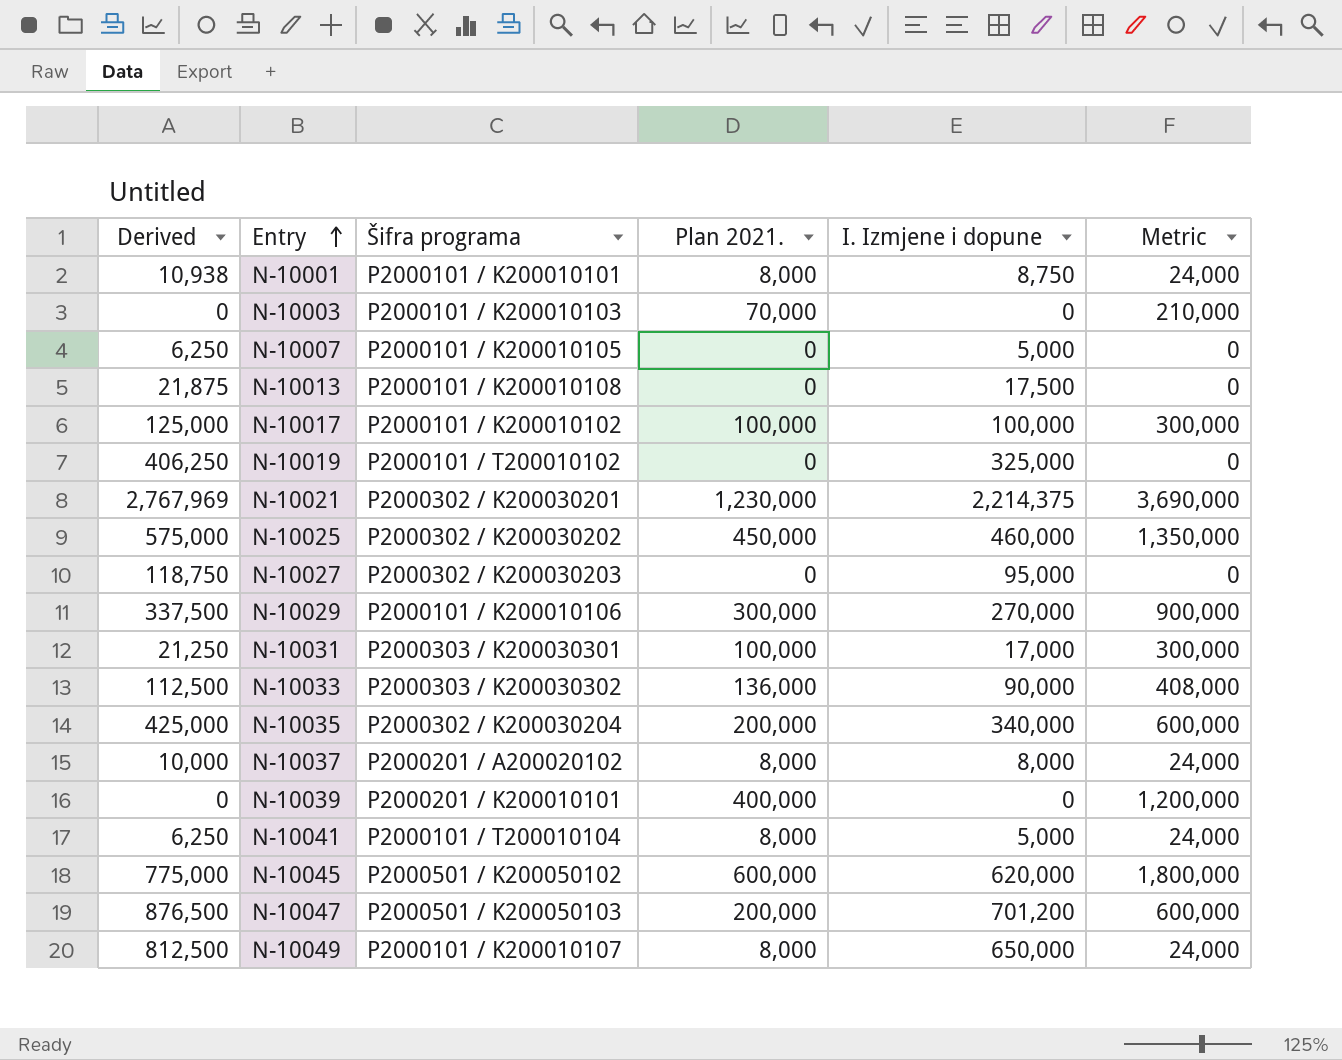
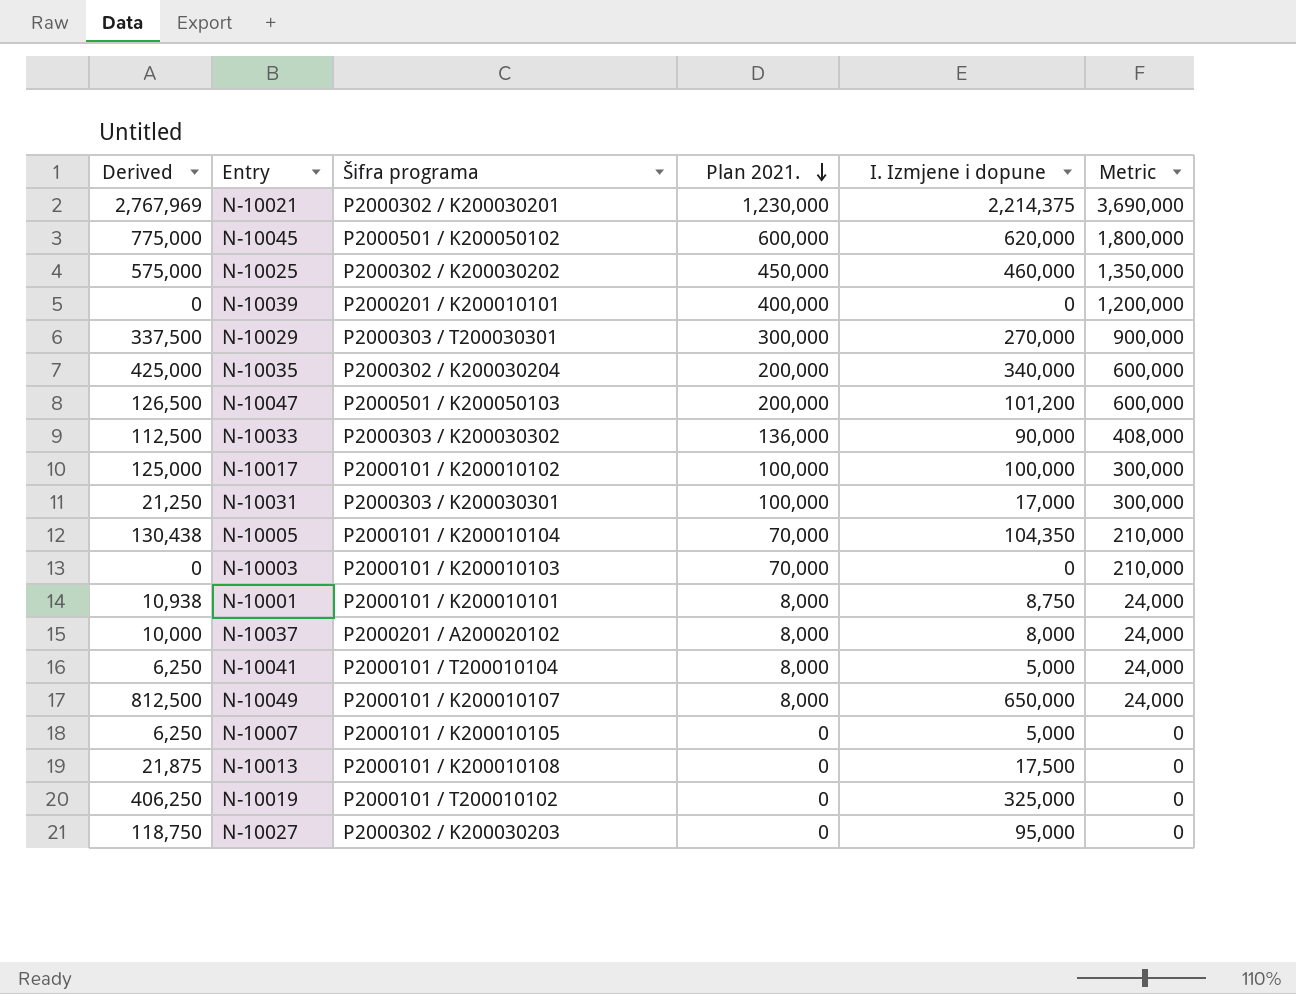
row order: Entry ascending -> Plan 2021. descending
N-10029 | Šifra programa: P2000101 / K200010106 -> P2000303 / T200030301
N-10047 | Derived: 876,500 -> 126,500
N-10047 | I. Izmjene i dopune: 701,200 -> 101,200
row N-10005: none -> 130,438 | P2000101 / K200010104 | 70,000 | 104,350 | 210,000

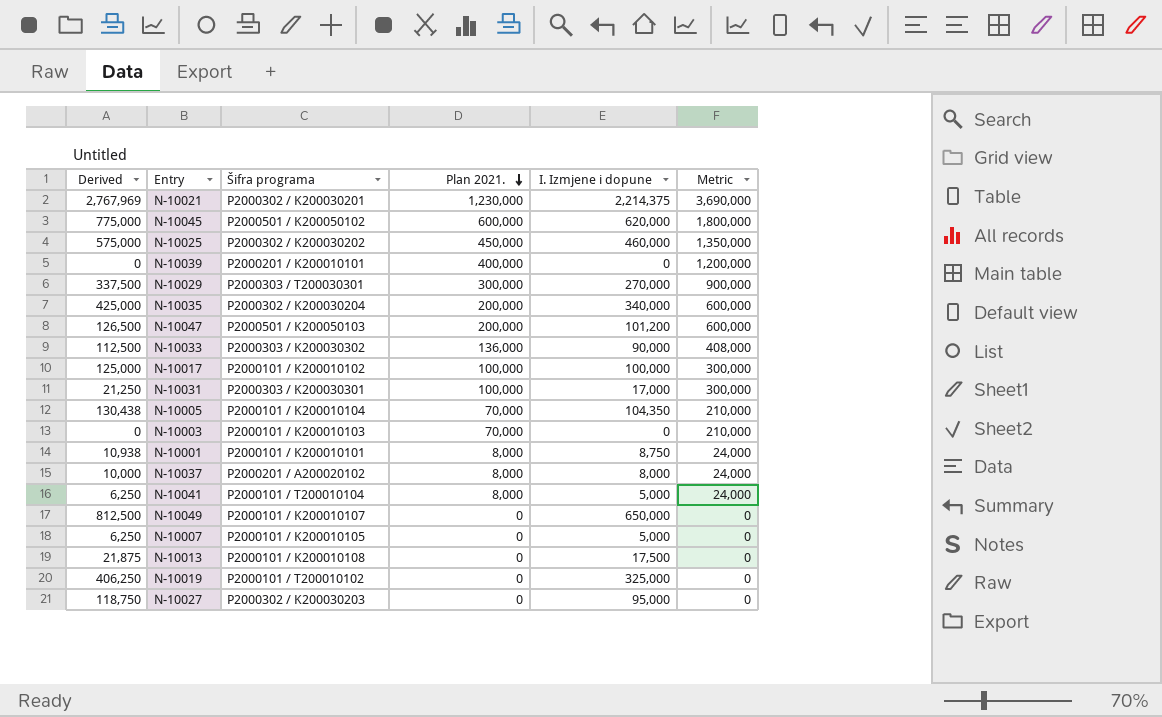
N-10049 | Plan 2021.: 8,000 -> 0
N-10049 | Metric: 24,000 -> 0

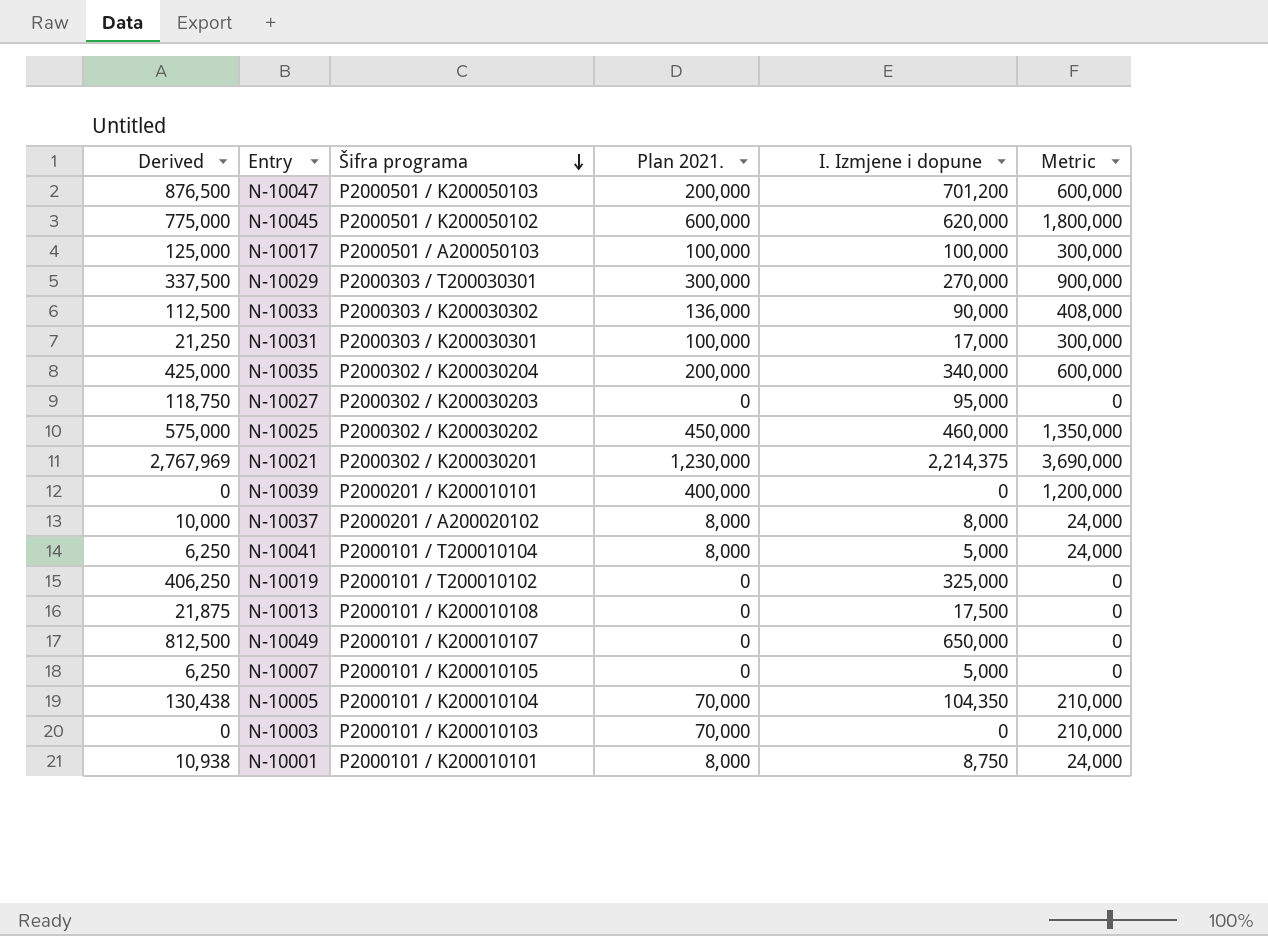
row order: Plan 2021. descending -> Šifra programa descending
N-10047 | Derived: 126,500 -> 876,500
N-10047 | I. Izmjene i dopune: 101,200 -> 701,200
N-10017 | Šifra programa: P2000101 / K200010102 -> P2000501 / A200050103

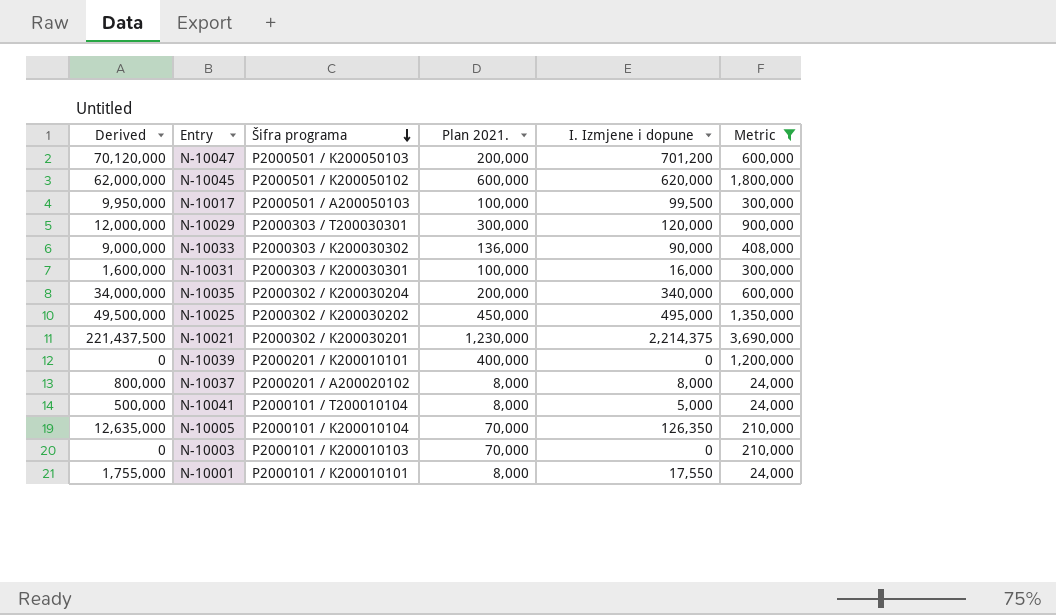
filter: none -> Metric != 0
column Derived | formula: [I. Izmjene i dopune] * 1.25 -> [I. Izmjene i dopune] * 100
N-10017 | I. Izmjene i dopune: 100,000 -> 99,500
N-10029 | I. Izmjene i dopune: 270,000 -> 120,000
N-10031 | I. Izmjene i dopune: 17,000 -> 16,000
N-10025 | I. Izmjene i dopune: 460,000 -> 495,000
N-10005 | I. Izmjene i dopune: 104,350 -> 126,350
N-10001 | I. Izmjene i dopune: 8,750 -> 17,550

